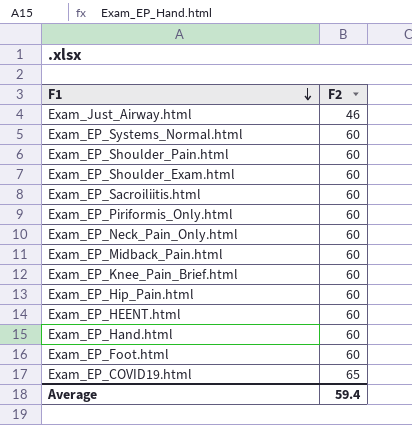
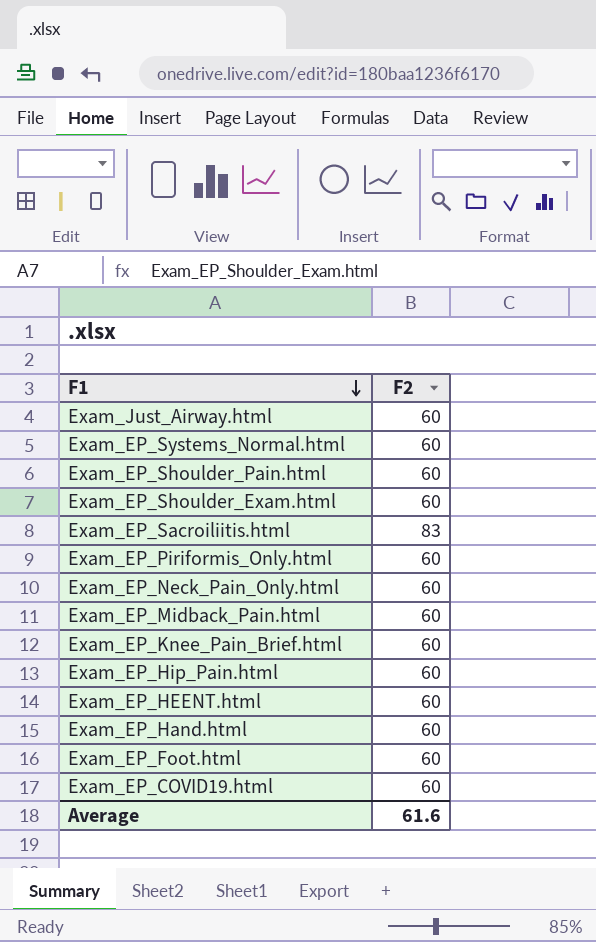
Exam_Just_Airway.html | F2: 46 -> 60
Exam_EP_Sacroiliitis.html | F2: 60 -> 83
Exam_EP_COVID19.html | F2: 65 -> 60
Average | F2: 59.4 -> 61.6

